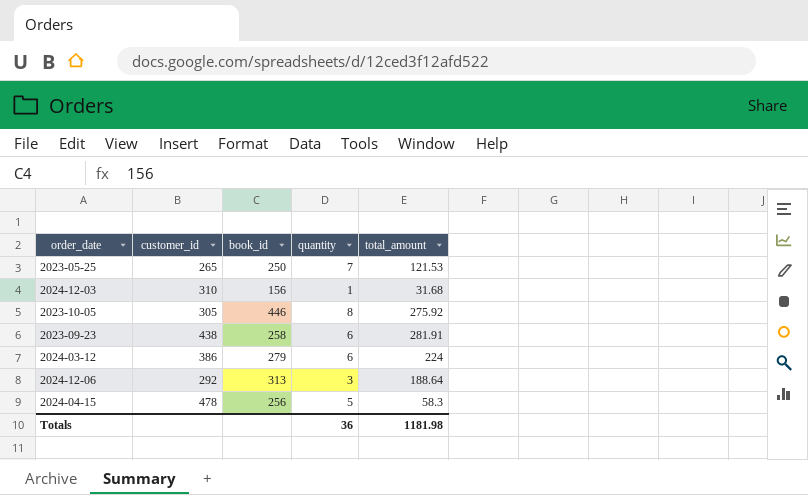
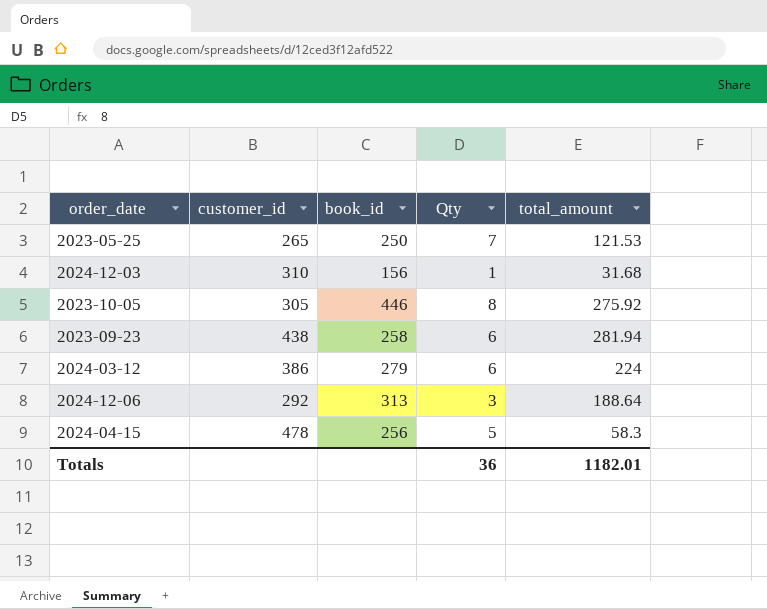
column name: quantity -> Qty
2023-09-23 | total_amount: 281.91 -> 281.94
Totals | total_amount: 1181.98 -> 1182.01

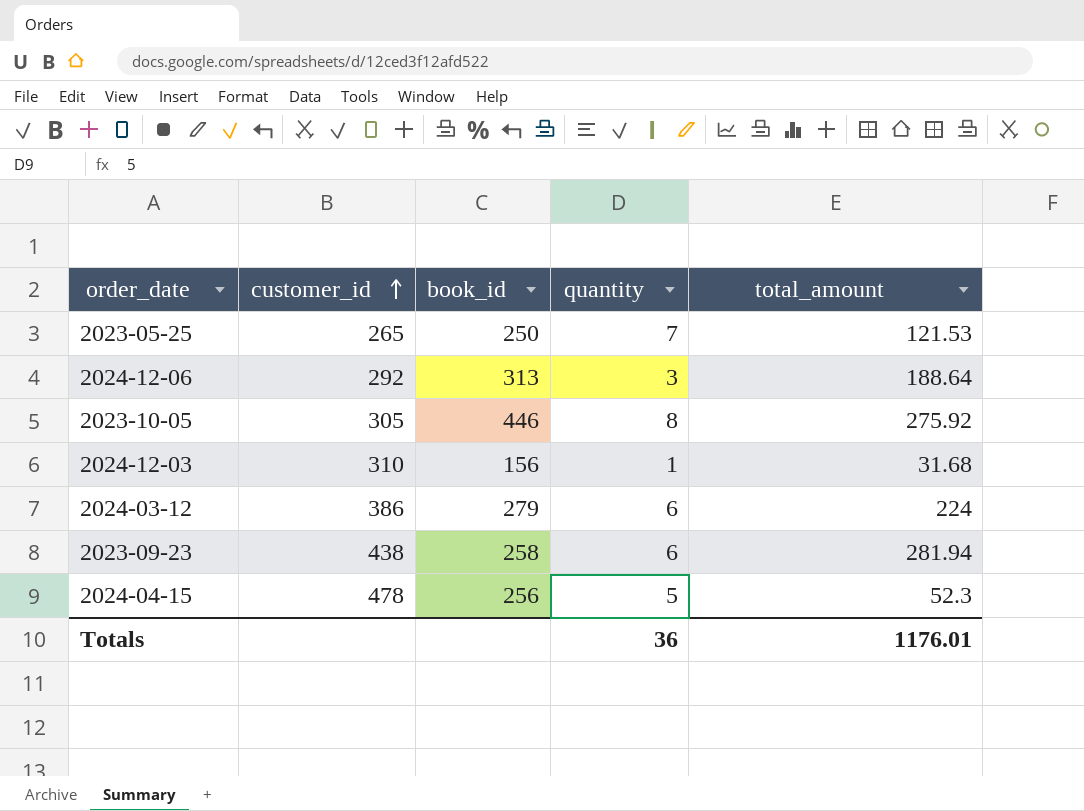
row order: none -> customer_id ascending
column name: Qty -> quantity
2024-04-15 | total_amount: 58.3 -> 52.3
Totals | total_amount: 1182.01 -> 1176.01

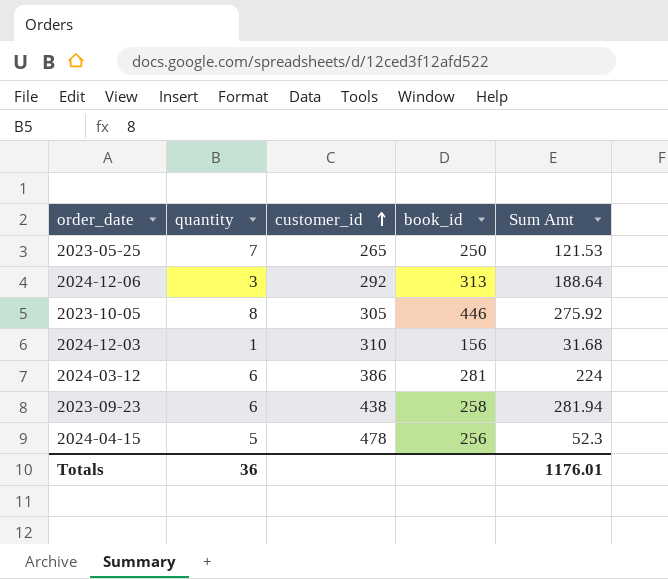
column quantity | position: 4 -> 2
column name: total_amount -> Sum Amt
2024-03-12 | book_id: 279 -> 281

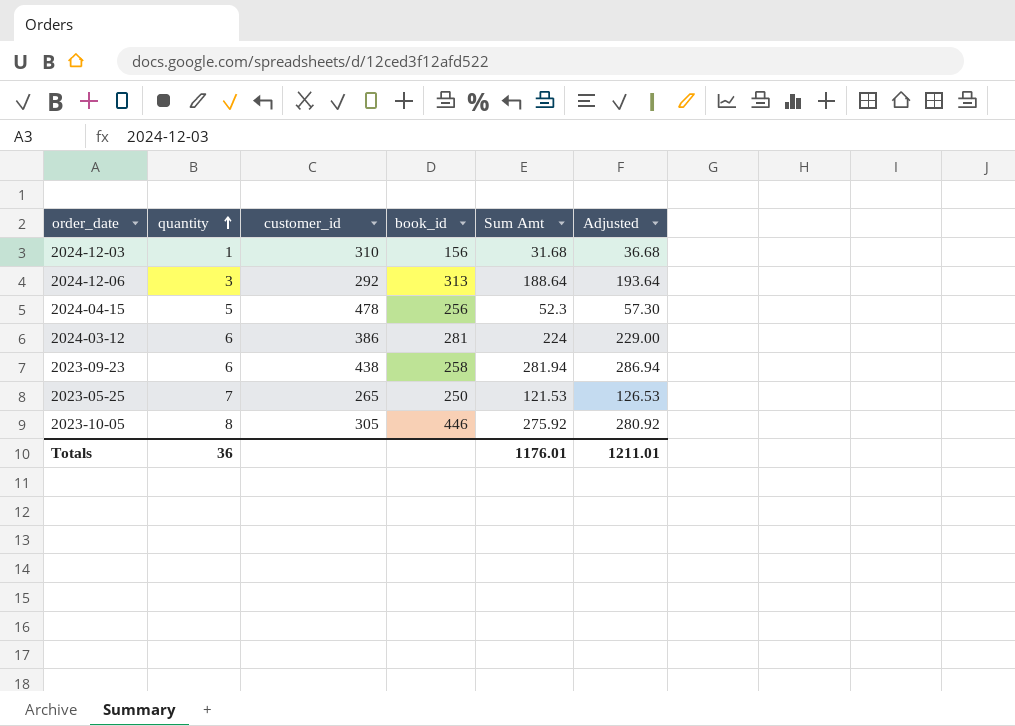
row order: customer_id ascending -> quantity ascending
column Adjusted | formula: none -> [Sum Amt] + 5

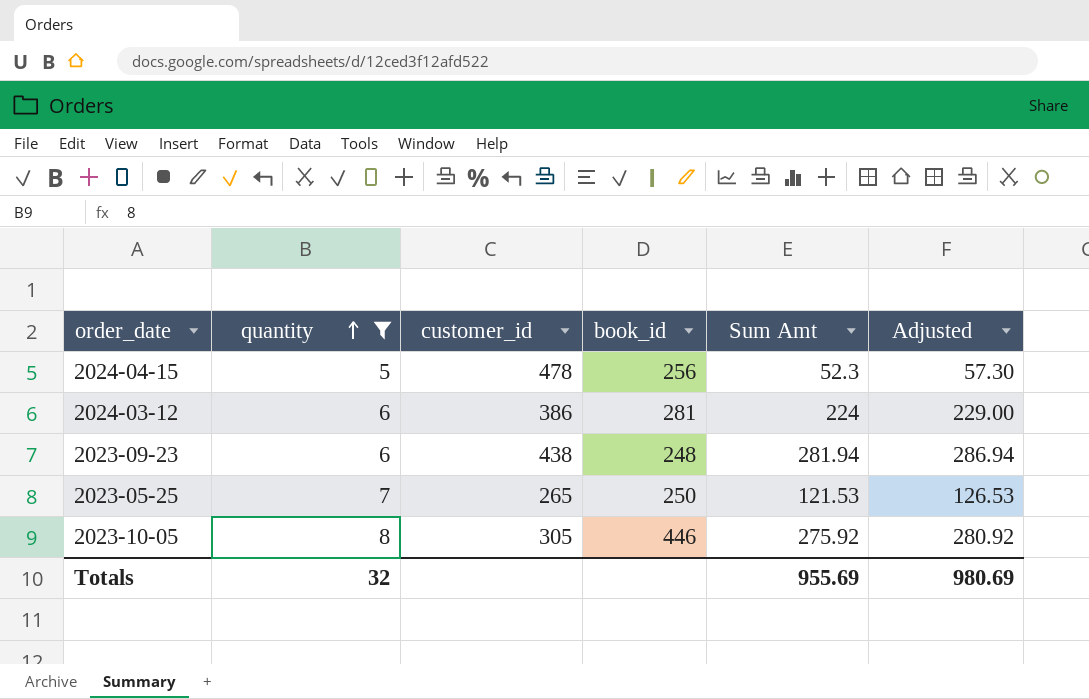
filter: none -> quantity >= 5
2023-09-23 | book_id: 258 -> 248
Totals | quantity: 36 -> 32
Totals | Sum Amt: 1176.01 -> 955.69
Totals | Adjusted: 1211.01 -> 980.69

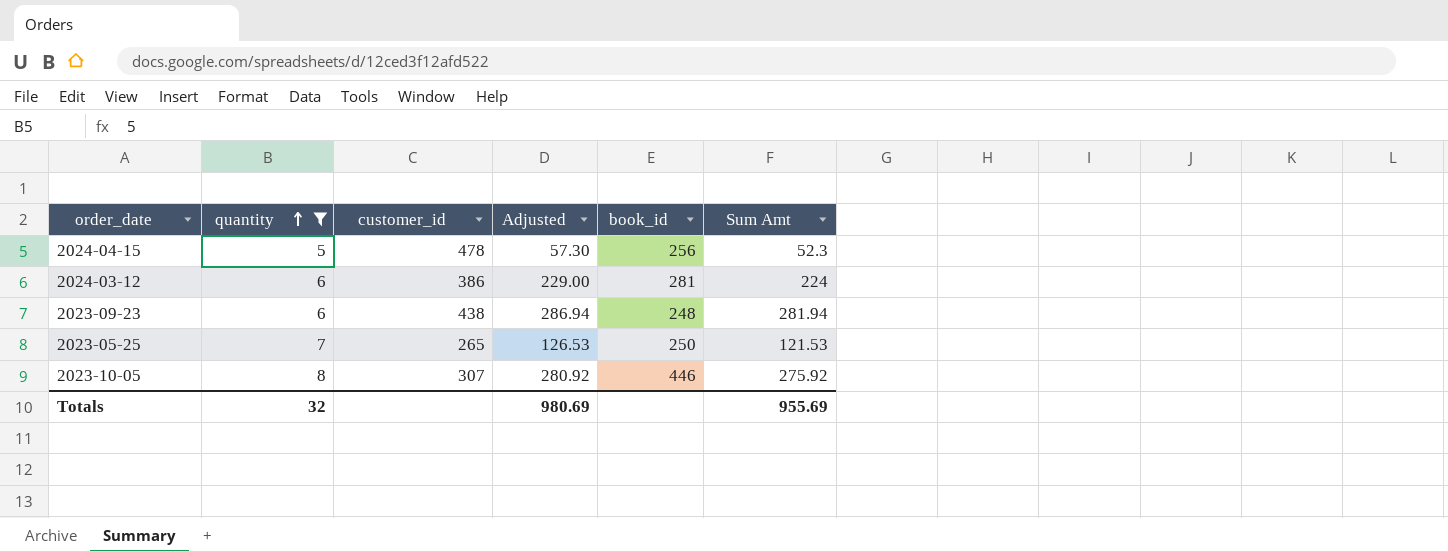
column Adjusted | position: 6 -> 4
2023-10-05 | customer_id: 305 -> 307

